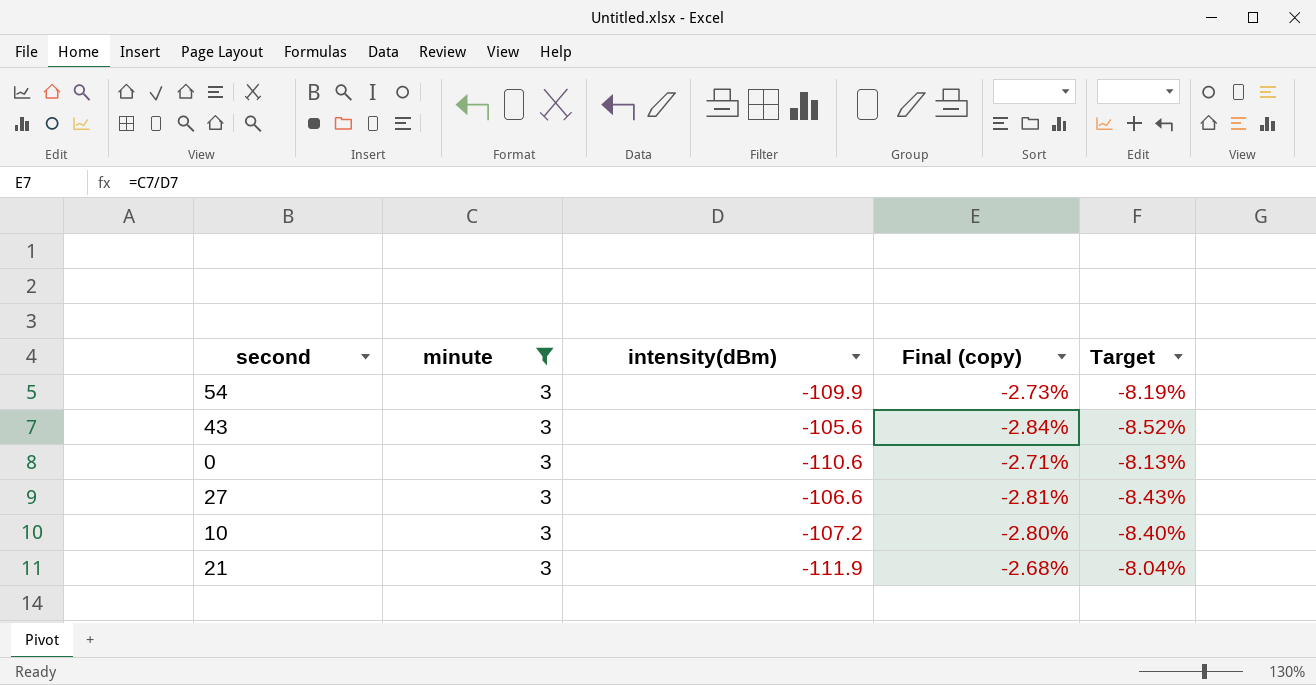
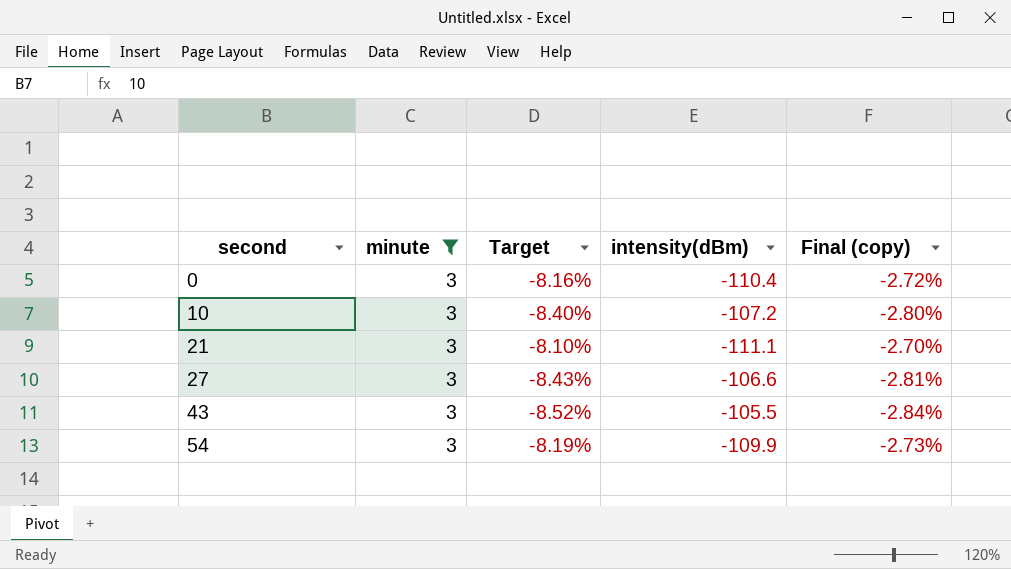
row order: none -> second ascending
column Target | position: 5 -> 3
0 | Target: -8.13% -> -8.16%
0 | intensity(dBm): -110.6 -> -110.4
0 | Final (copy): -2.71% -> -2.72%
21 | Target: -8.04% -> -8.10%
21 | intensity(dBm): -111.9 -> -111.1
21 | Final (copy): -2.68% -> -2.70%
43 | intensity(dBm): -105.6 -> -105.5

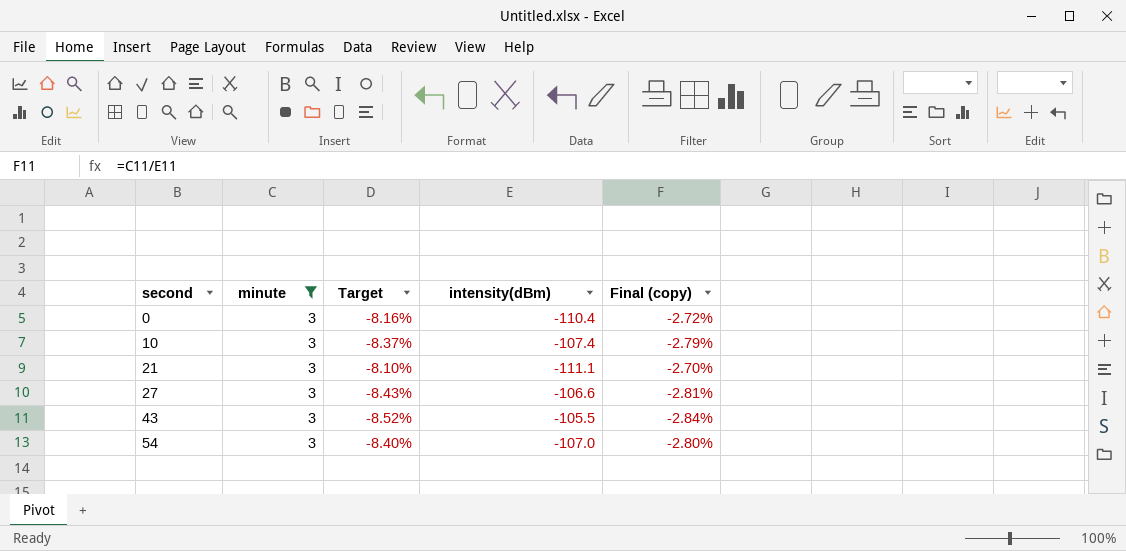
10 | Target: -8.40% -> -8.37%
10 | intensity(dBm): -107.2 -> -107.4
10 | Final (copy): -2.80% -> -2.79%
54 | Target: -8.19% -> -8.40%
54 | intensity(dBm): -109.9 -> -107.0
54 | Final (copy): -2.73% -> -2.80%

